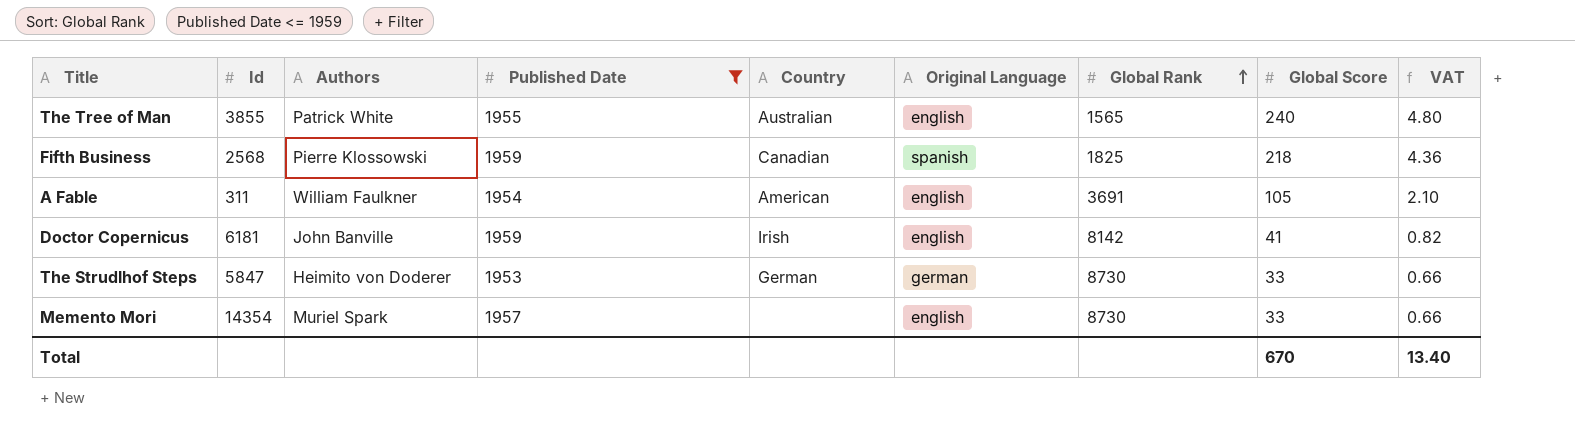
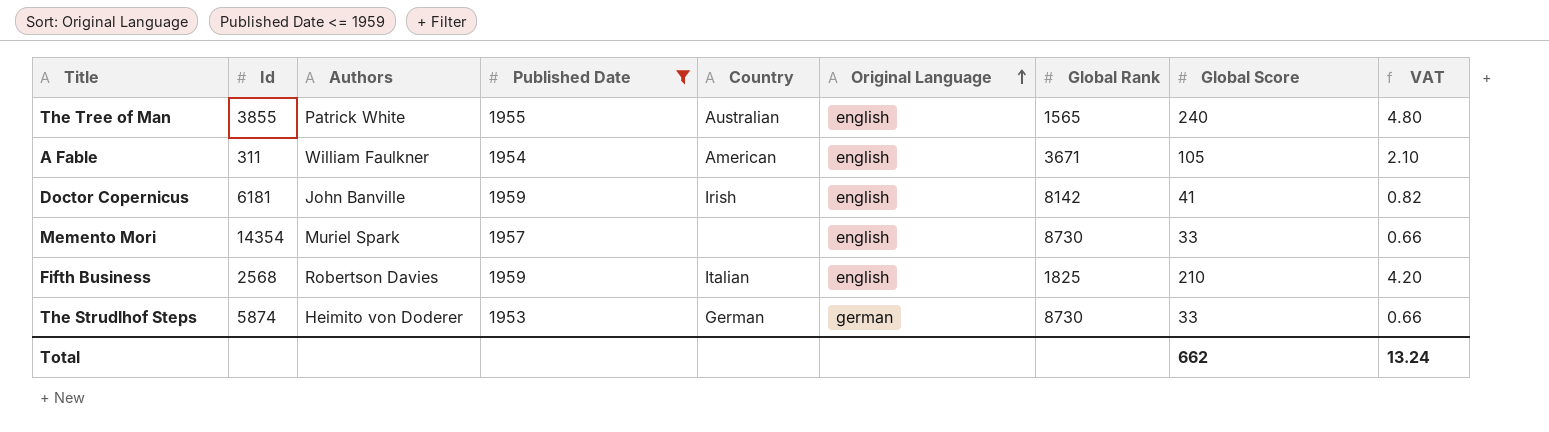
row order: Global Rank ascending -> Original Language ascending
A Fable | Global Rank: 3691 -> 3671
Fifth Business | Authors: Pierre Klossowski -> Robertson Davies
Fifth Business | Country: Canadian -> Italian
Fifth Business | Original Language: spanish -> english
Fifth Business | Global Score: 218 -> 210
Fifth Business | VAT: 4.36 -> 4.20
The Strudlhof Steps | Id: 5847 -> 5874
Total | Global Score: 670 -> 662
Total | VAT: 13.40 -> 13.24

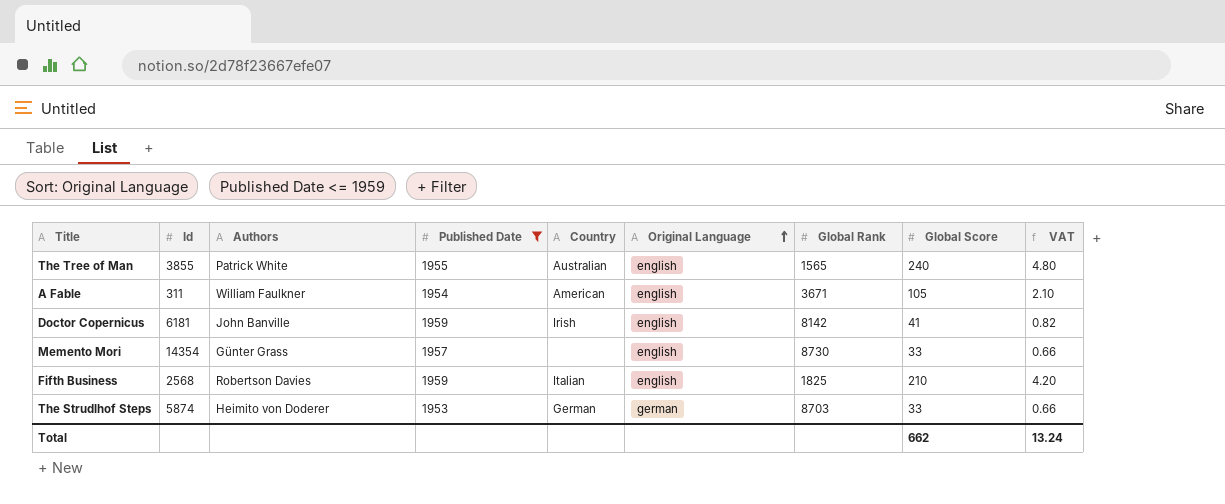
Memento Mori | Authors: Muriel Spark -> Günter Grass
The Strudlhof Steps | Global Rank: 8730 -> 8703

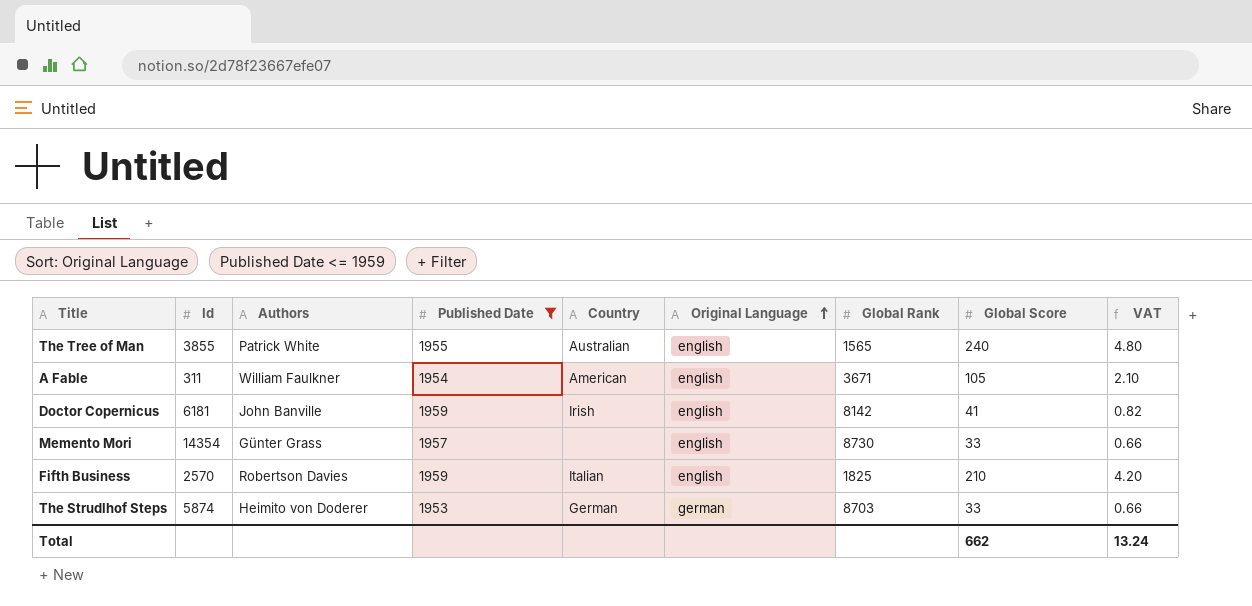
Fifth Business | Id: 2568 -> 2570

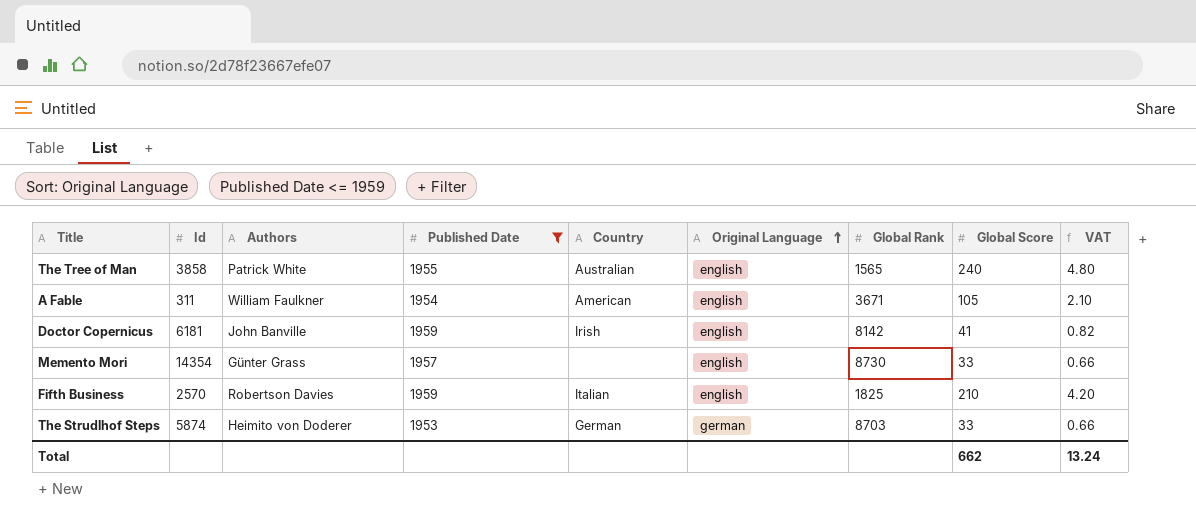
The Tree of Man | Id: 3855 -> 3858

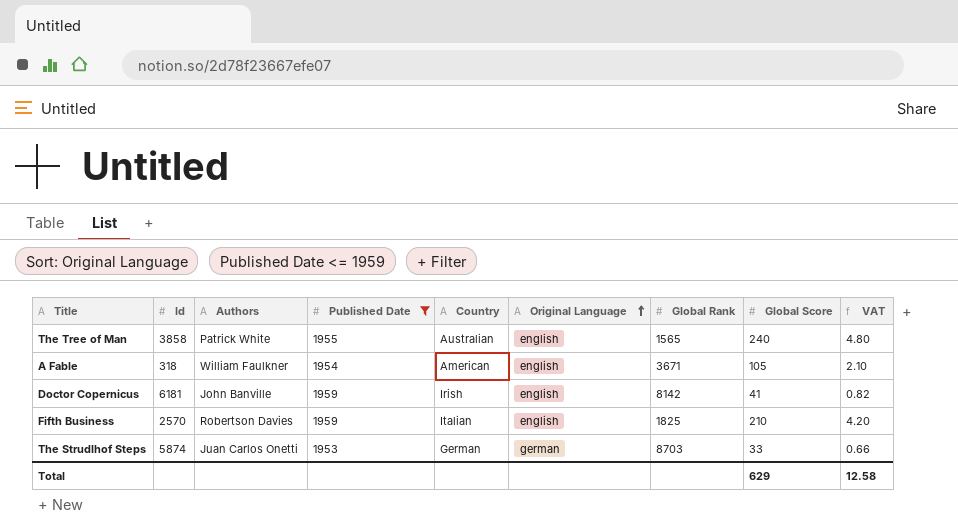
row Memento Mori: 14354 | Günter Grass | 1957 | none | english | 8730 | 33 | 0.66 -> none
A Fable | Id: 311 -> 318
The Strudlhof Steps | Authors: Heimito von Doderer -> Juan Carlos Onetti
Total | Global Score: 662 -> 629
Total | VAT: 13.24 -> 12.58

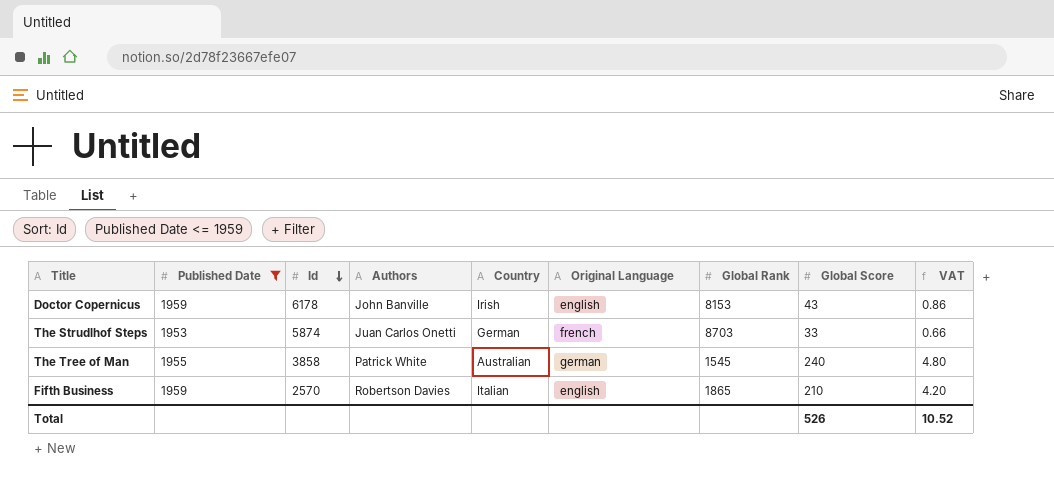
row order: Original Language ascending -> Id descending
column Published Date | position: 4 -> 2
row A Fable: 318 | William Faulkner | 1954 | American | english | 3671 | 105 | 2.10 -> none
Doctor Copernicus | Id: 6181 -> 6178
Doctor Copernicus | Global Rank: 8142 -> 8153
Doctor Copernicus | Global Score: 41 -> 43
Doctor Copernicus | VAT: 0.82 -> 0.86
The Strudlhof Steps | Original Language: german -> french
The Tree of Man | Original Language: english -> german
The Tree of Man | Global Rank: 1565 -> 1545
Fifth Business | Global Rank: 1825 -> 1865
Total | Global Score: 629 -> 526
Total | VAT: 12.58 -> 10.52

